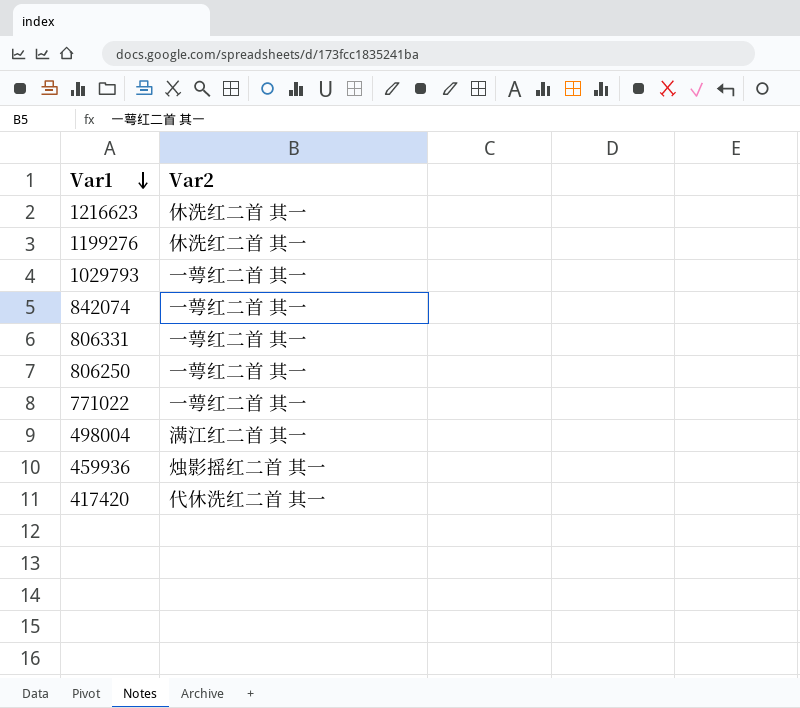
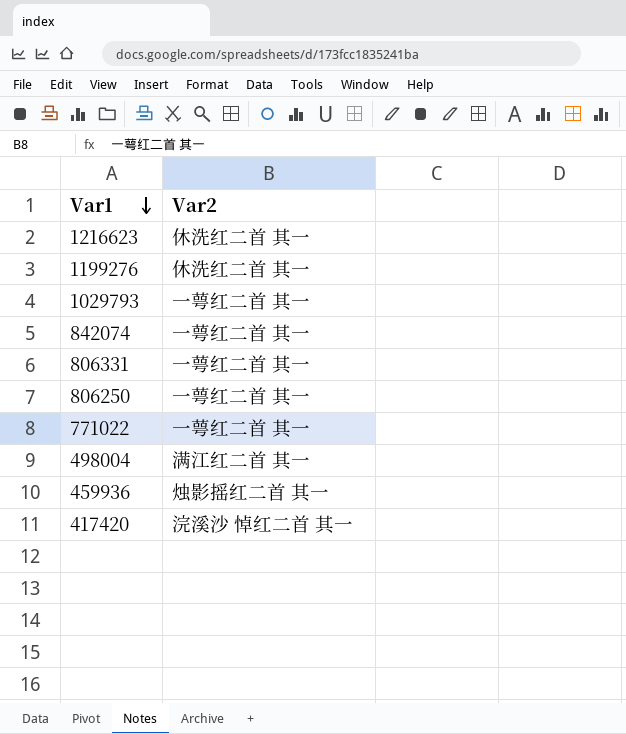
417420 | Var2: 代休洗红二首 其一 -> 浣溪沙 悼红二首 其一

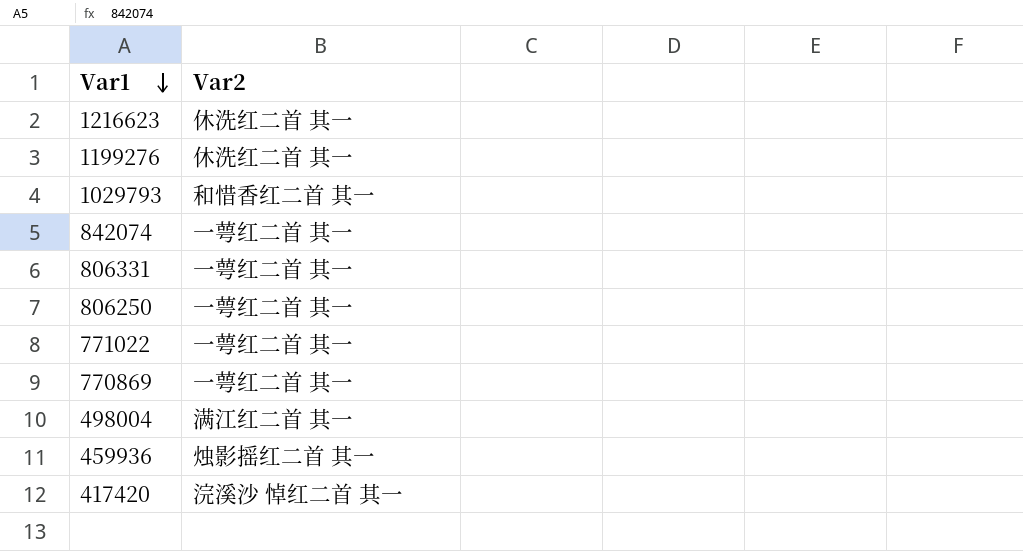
1029793 | Var2: 一萼红二首 其一 -> 和惜香红二首 其一
row 770869: none -> 一萼红二首 其一

